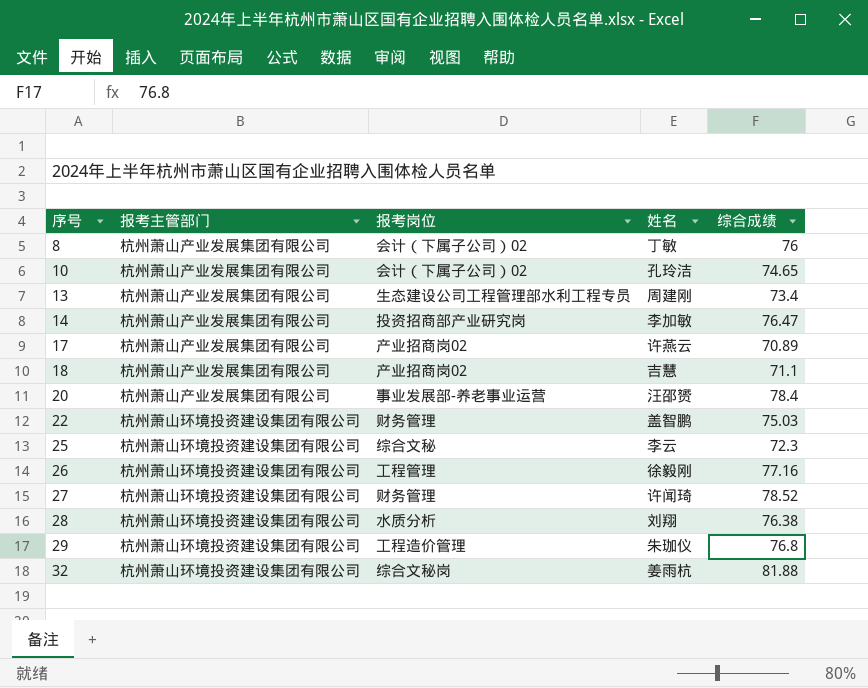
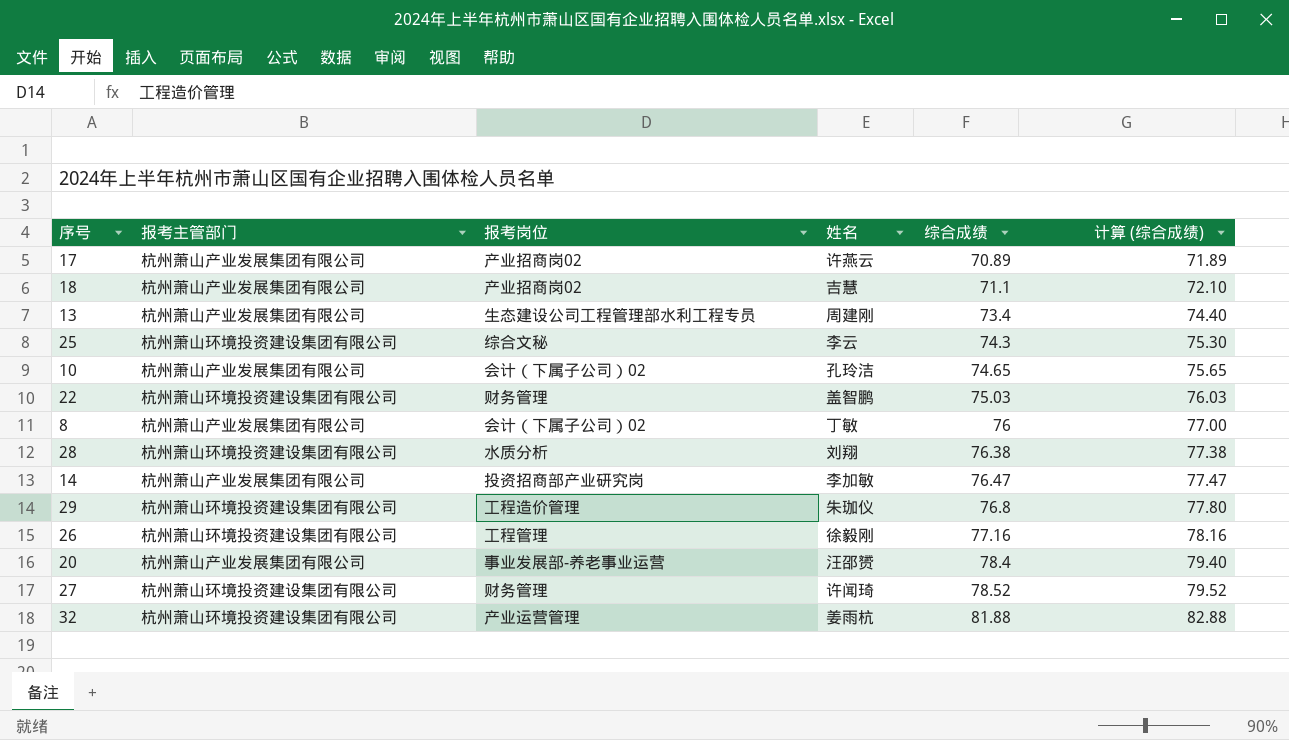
row order: 序号 ascending -> 综合成绩 ascending
column 计算 (综合成绩) | formula: none -> [综合成绩] + 1
25 | 综合成绩: 72.3 -> 74.3
32 | 报考岗位: 综合文秘岗 -> 产业运营管理

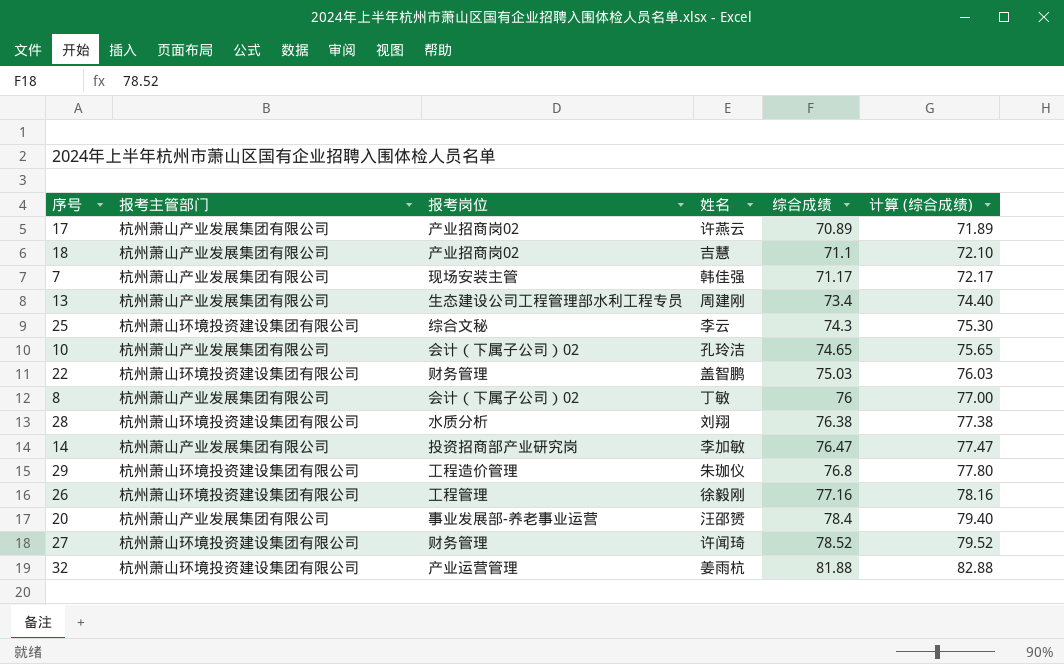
row 7: none -> 杭州萧山产业发展集团有限公司 | 现场安装主管 | 韩佳强 | 71.17 | 72.17

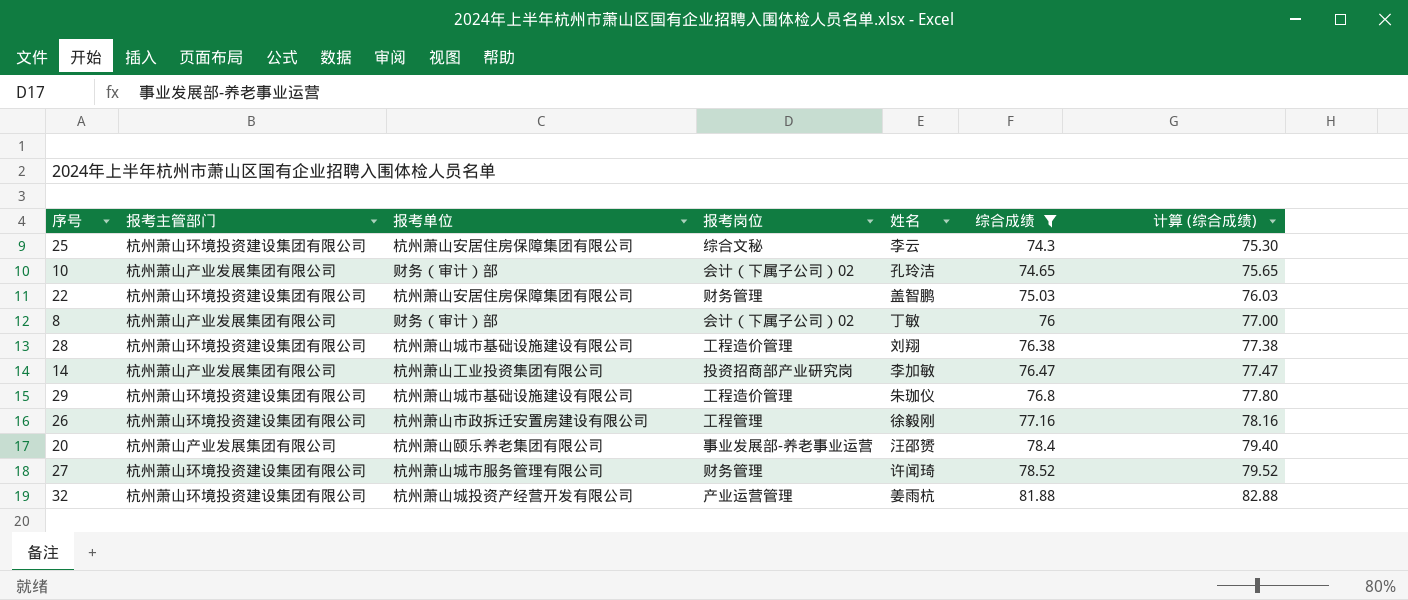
filter: none -> 综合成绩 >= 74.3
column 报考单位 | position: none -> 3
28 | 报考岗位: 水质分析 -> 工程造价管理

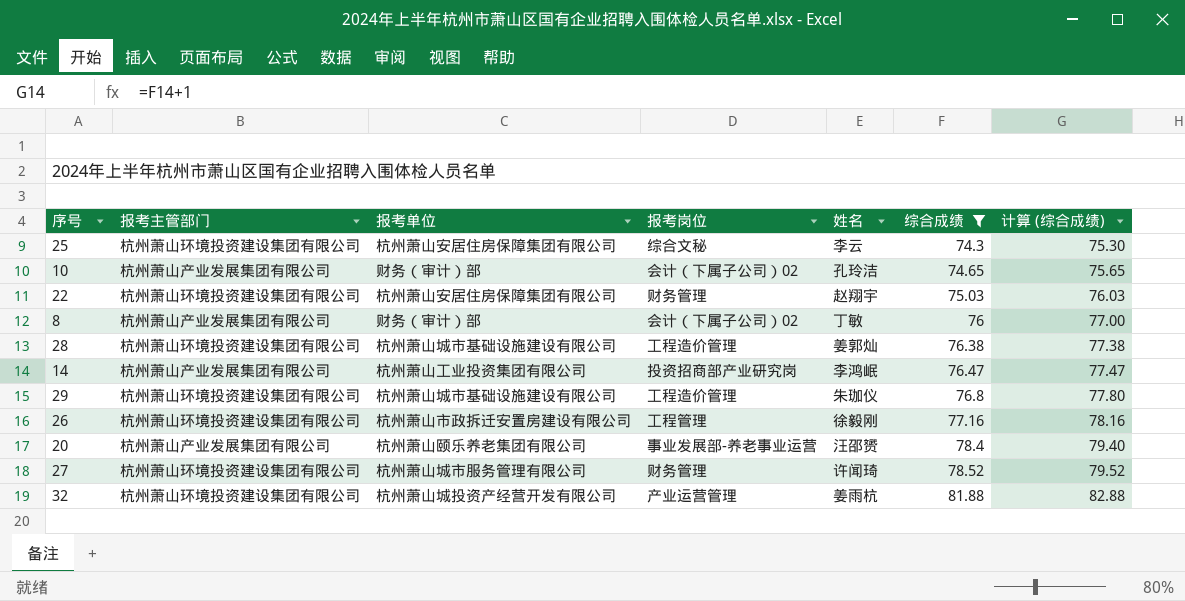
22 | 姓名: 盖智鹏 -> 赵翔宇
28 | 姓名: 刘翔 -> 姜郭灿
14 | 姓名: 李加敏 -> 李鸿岷

